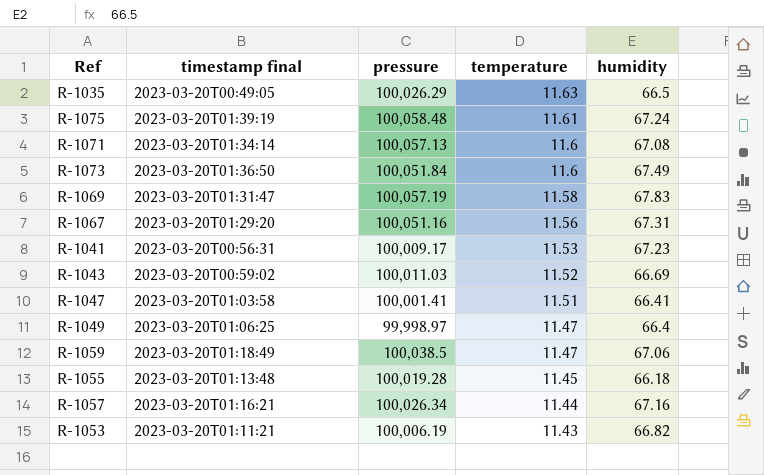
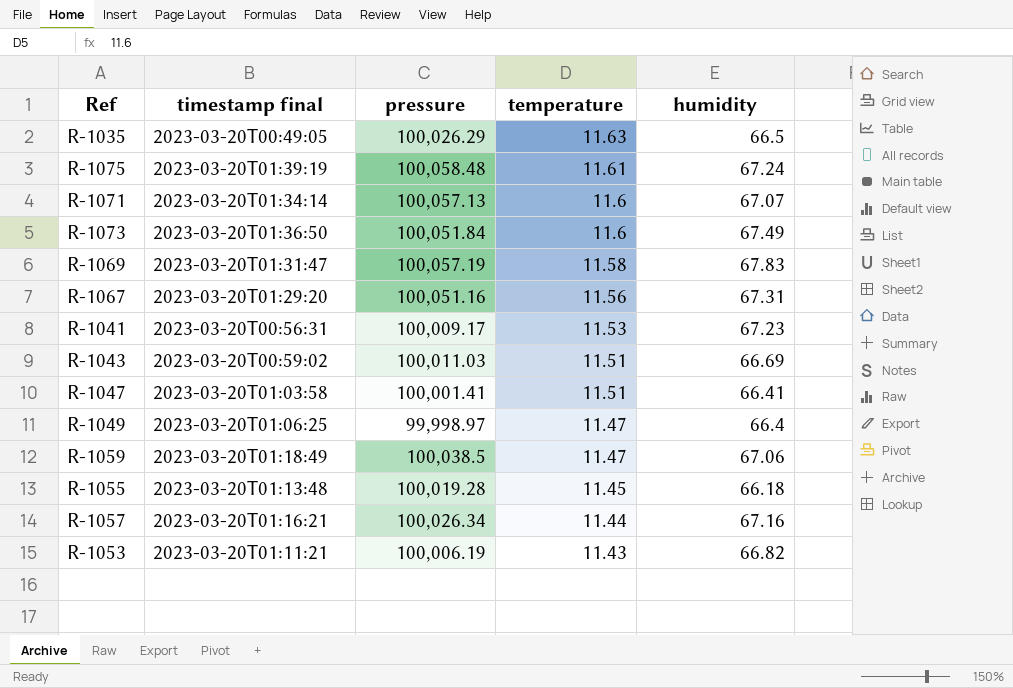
R-1071 | humidity: 67.08 -> 67.07
R-1043 | temperature: 11.52 -> 11.51

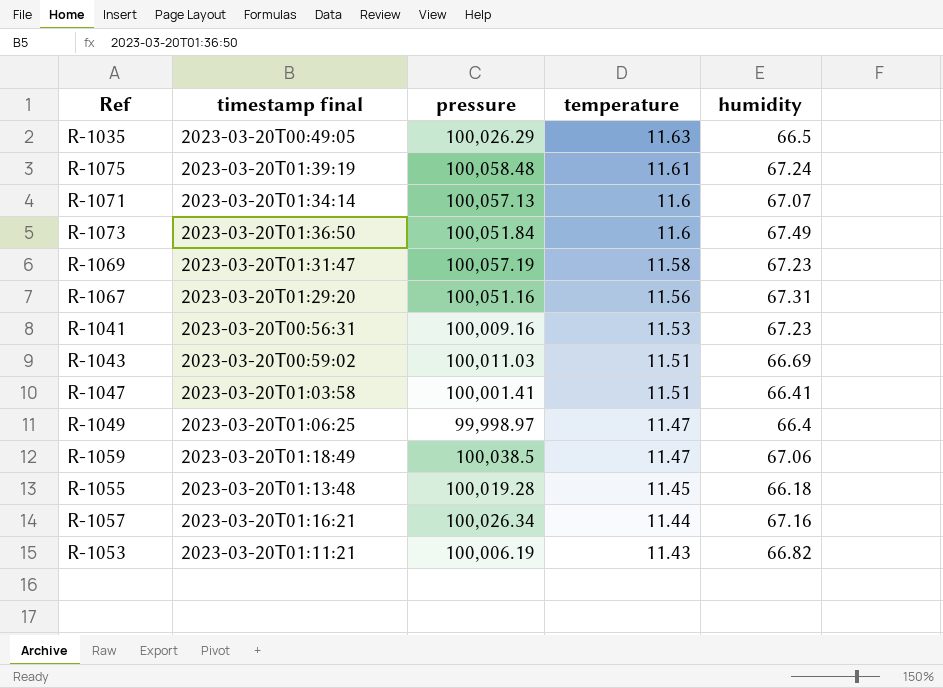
R-1069 | humidity: 67.83 -> 67.23
R-1041 | pressure: 100,009.17 -> 100,009.16

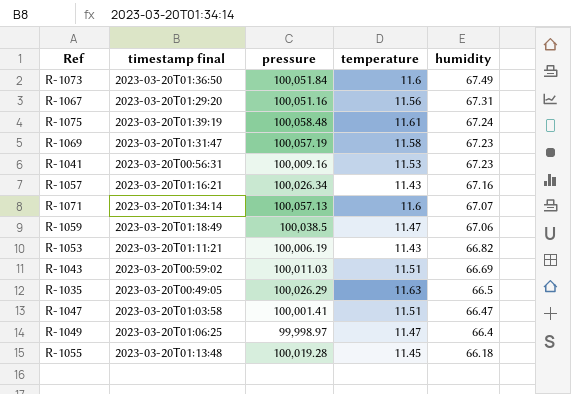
row order: temperature descending -> humidity descending
R-1057 | temperature: 11.44 -> 11.43
R-1047 | humidity: 66.41 -> 66.47

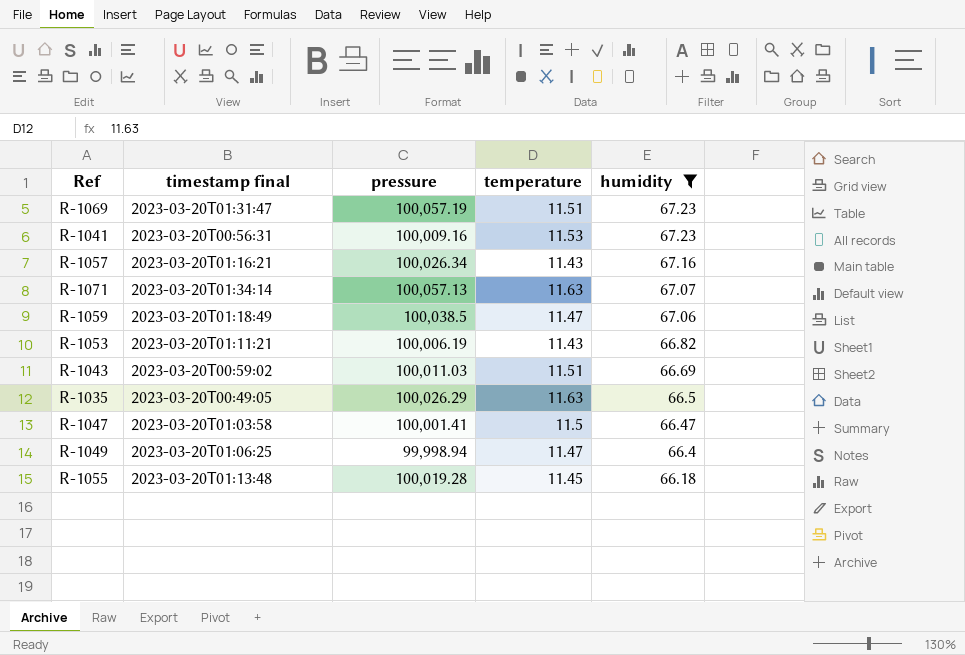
filter: none -> humidity <= 67.23
R-1069 | temperature: 11.58 -> 11.51
R-1071 | temperature: 11.6 -> 11.63
R-1047 | temperature: 11.51 -> 11.5
R-1049 | pressure: 99,998.97 -> 99,998.94

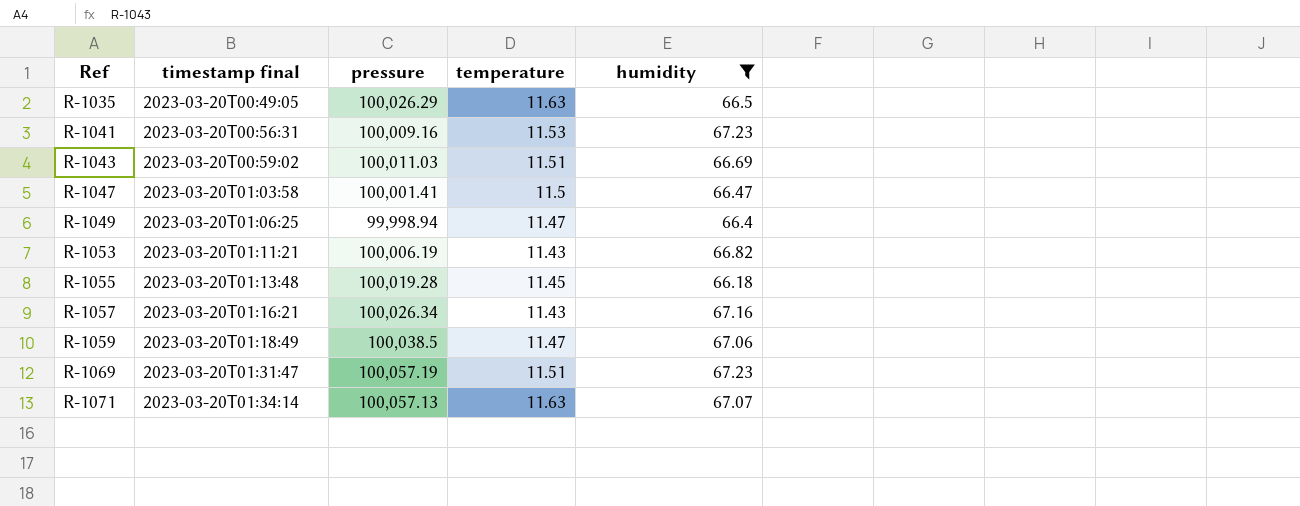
row order: humidity descending -> Ref ascending

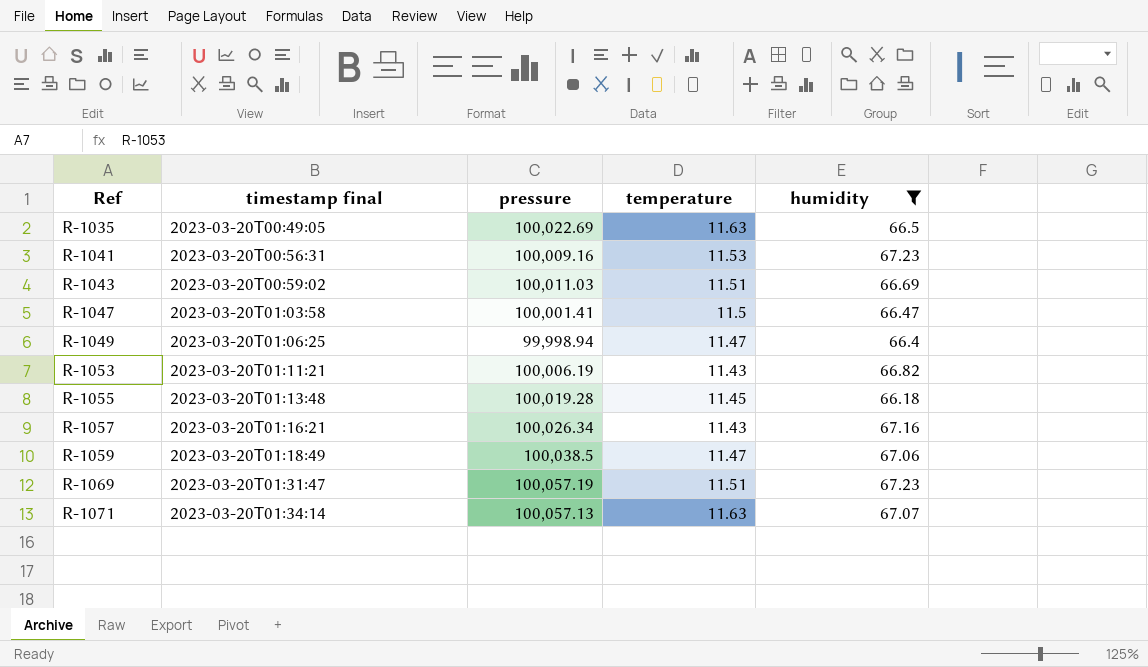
R-1035 | pressure: 100,026.29 -> 100,022.69

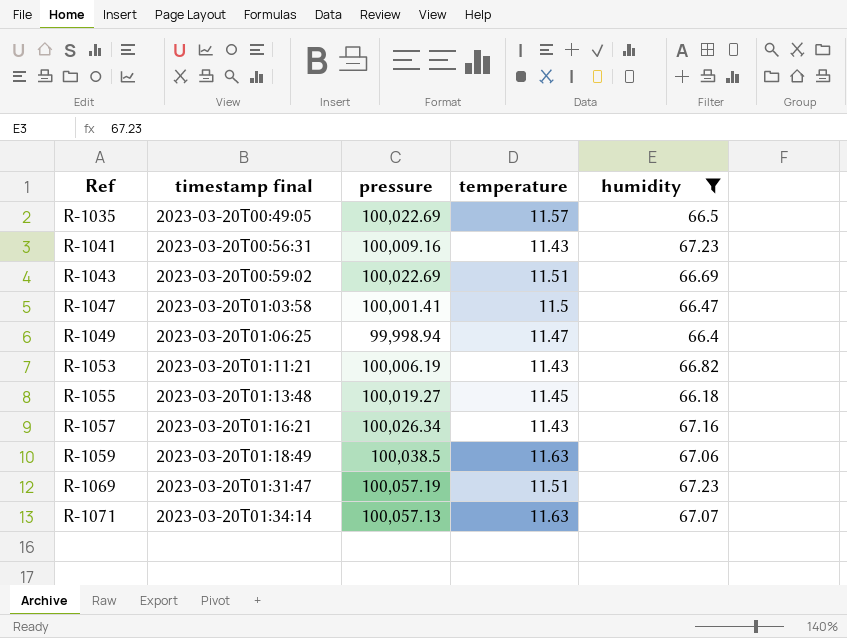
R-1035 | temperature: 11.63 -> 11.57
R-1041 | temperature: 11.53 -> 11.43
R-1043 | pressure: 100,011.03 -> 100,022.69
R-1055 | pressure: 100,019.28 -> 100,019.27
R-1059 | temperature: 11.47 -> 11.63

